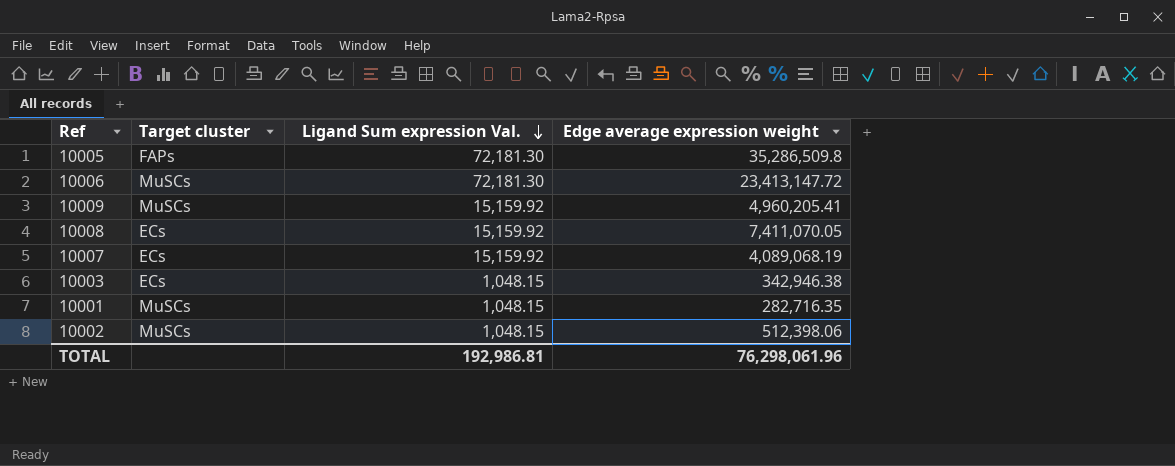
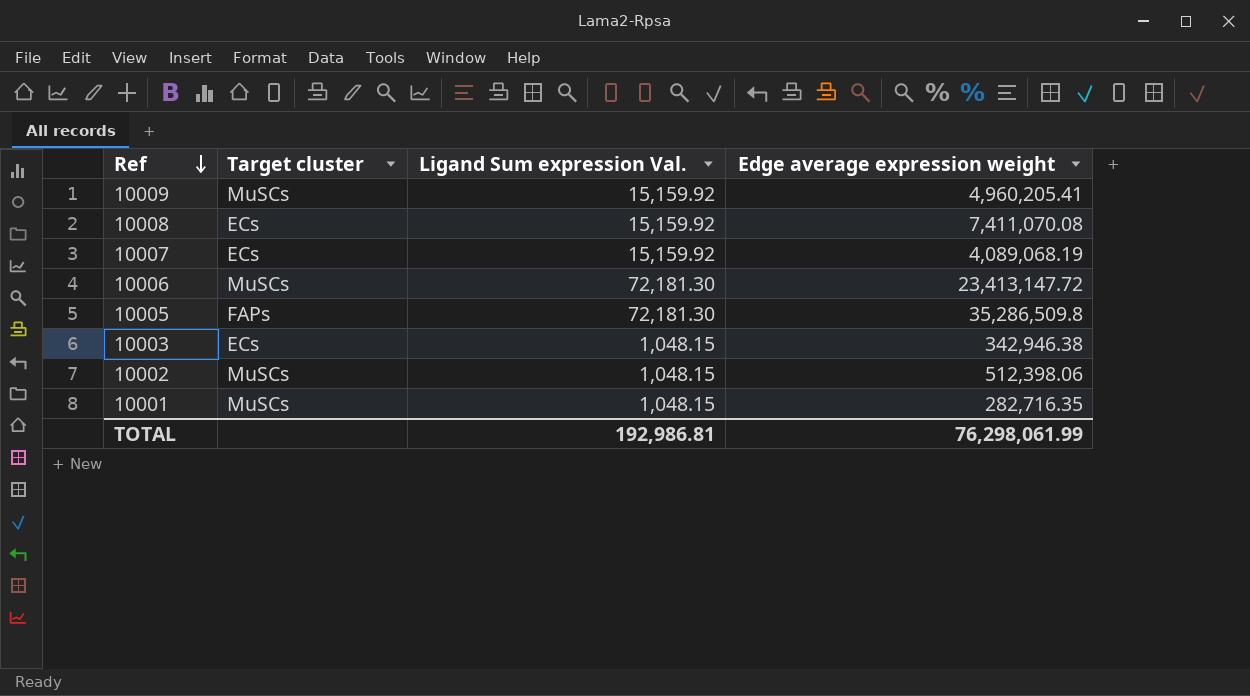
row order: Ligand Sum expression Val. descending -> Ref descending
10008 | Edge average expression weight: 7,411,070.05 -> 7,411,070.08
TOTAL | Edge average expression weight: 76,298,061.96 -> 76,298,061.99

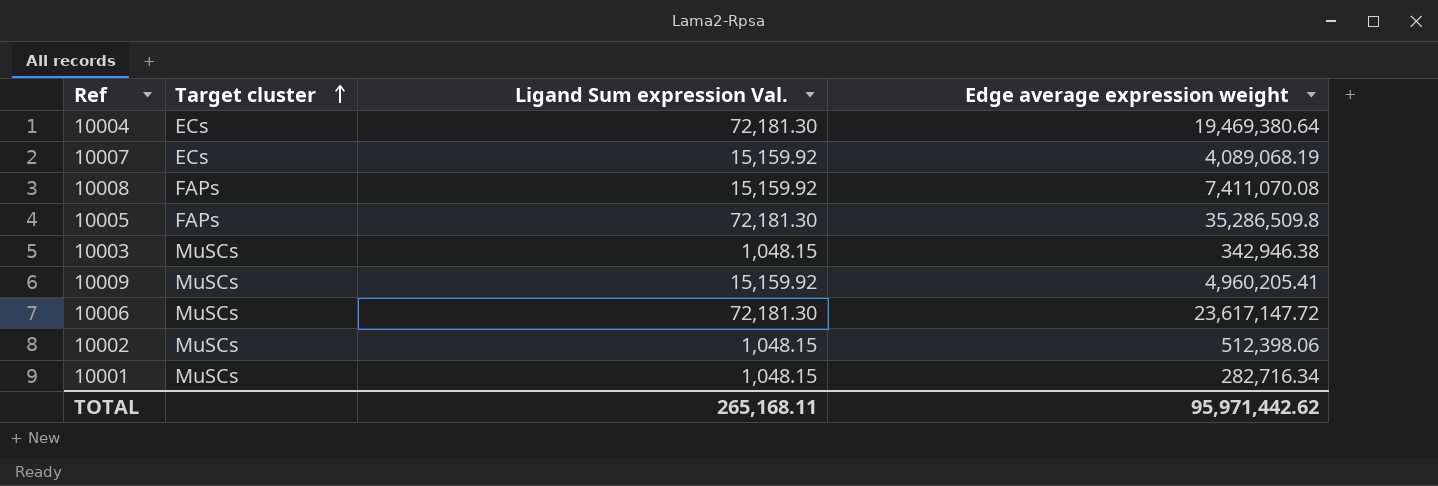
row order: Ref descending -> Target cluster ascending
row 10004: none -> ECs | 72,181.30 | 19,469,380.64
10008 | Target cluster: ECs -> FAPs
10003 | Target cluster: ECs -> MuSCs
10006 | Edge average expression weight: 23,413,147.72 -> 23,617,147.72
10001 | Edge average expression weight: 282,716.35 -> 282,716.34
TOTAL | Ligand Sum expression Val.: 192,986.81 -> 265,168.11
TOTAL | Edge average expression weight: 76,298,061.99 -> 95,971,442.62

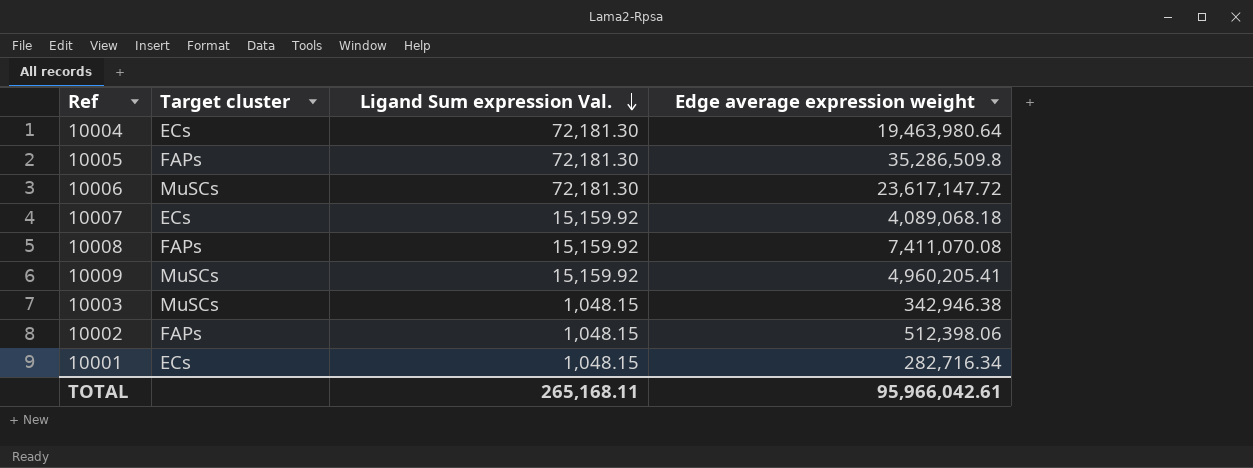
row order: Target cluster ascending -> Ligand Sum expression Val. descending
10004 | Edge average expression weight: 19,469,380.64 -> 19,463,980.64
10007 | Edge average expression weight: 4,089,068.19 -> 4,089,068.18
10002 | Target cluster: MuSCs -> FAPs
10001 | Target cluster: MuSCs -> ECs
TOTAL | Edge average expression weight: 95,971,442.62 -> 95,966,042.61

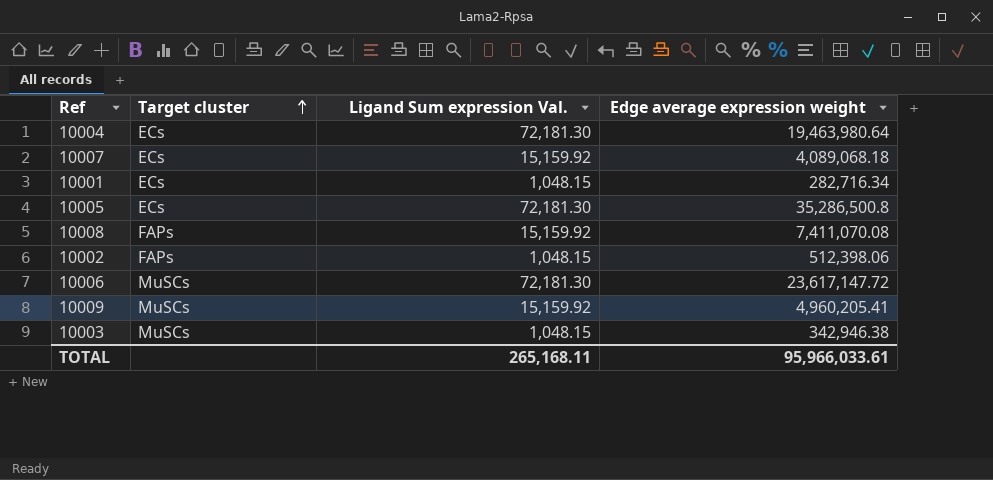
row order: Ligand Sum expression Val. descending -> Target cluster ascending
10005 | Target cluster: FAPs -> ECs
10005 | Edge average expression weight: 35,286,509.8 -> 35,286,500.8
TOTAL | Edge average expression weight: 95,966,042.61 -> 95,966,033.61

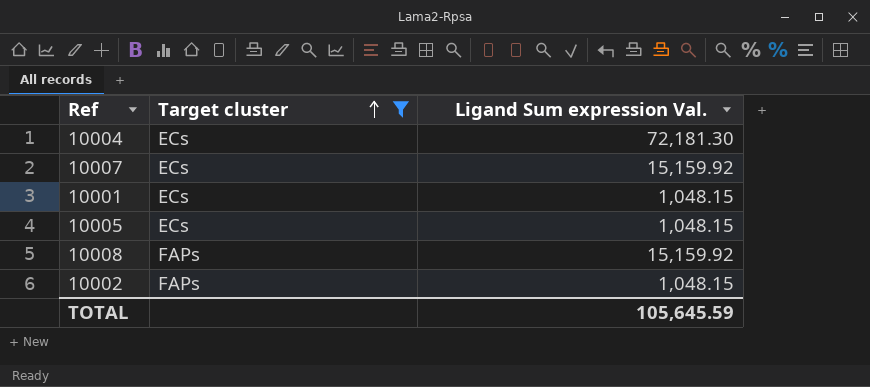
filter: none -> Target cluster != MuSCs
column Edge average expression weight | position: 4 -> none
10005 | Ligand Sum expression Val.: 72,181.30 -> 1,048.15
TOTAL | Ligand Sum expression Val.: 265,168.11 -> 105,645.59

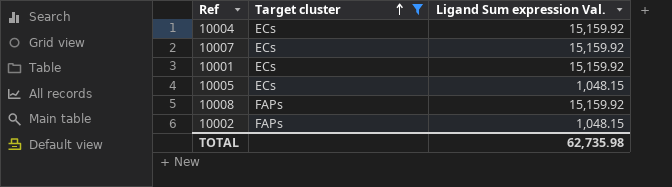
10004 | Ligand Sum expression Val.: 72,181.30 -> 15,159.92
10001 | Ligand Sum expression Val.: 1,048.15 -> 15,159.92
TOTAL | Ligand Sum expression Val.: 105,645.59 -> 62,735.98

